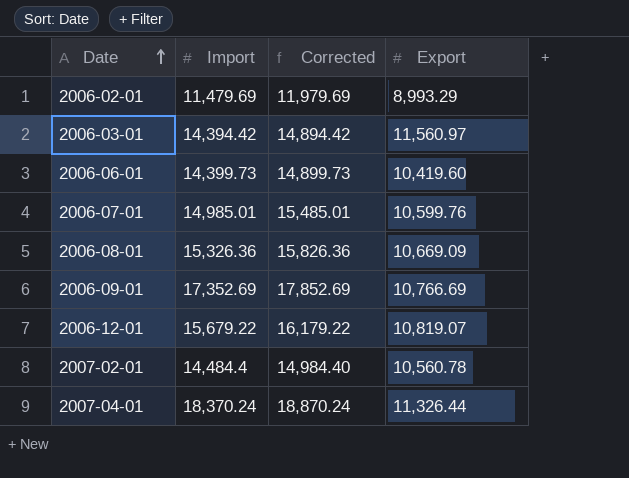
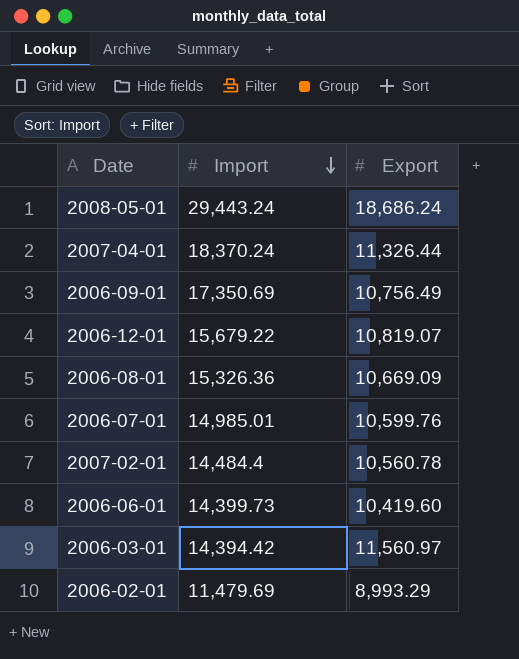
row order: Date ascending -> Import descending
column Corrected | formula: [Import] + 500 -> none
row 2008-05-01: none -> 29,443.24 | 18,686.24
2006-09-01 | Import: 17,352.69 -> 17,350.69
2006-09-01 | Export: 10,766.69 -> 10,756.49

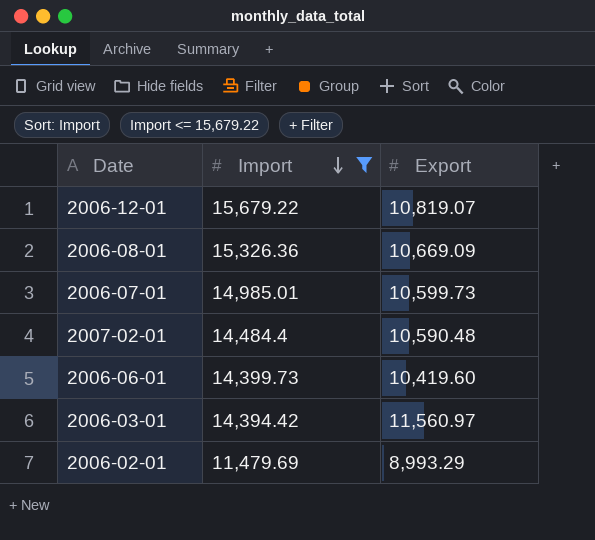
filter: none -> Import <= 15,679.22
2006-07-01 | Export: 10,599.76 -> 10,599.73
2007-02-01 | Export: 10,560.78 -> 10,590.48

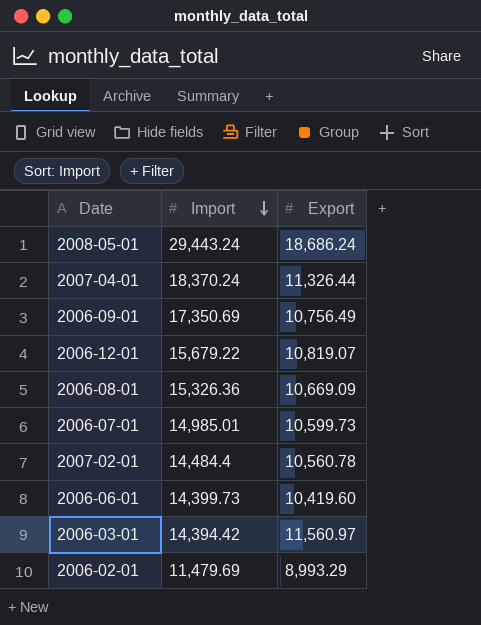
filter: Import <= 15,679.22 -> none
2007-02-01 | Export: 10,590.48 -> 10,560.78

